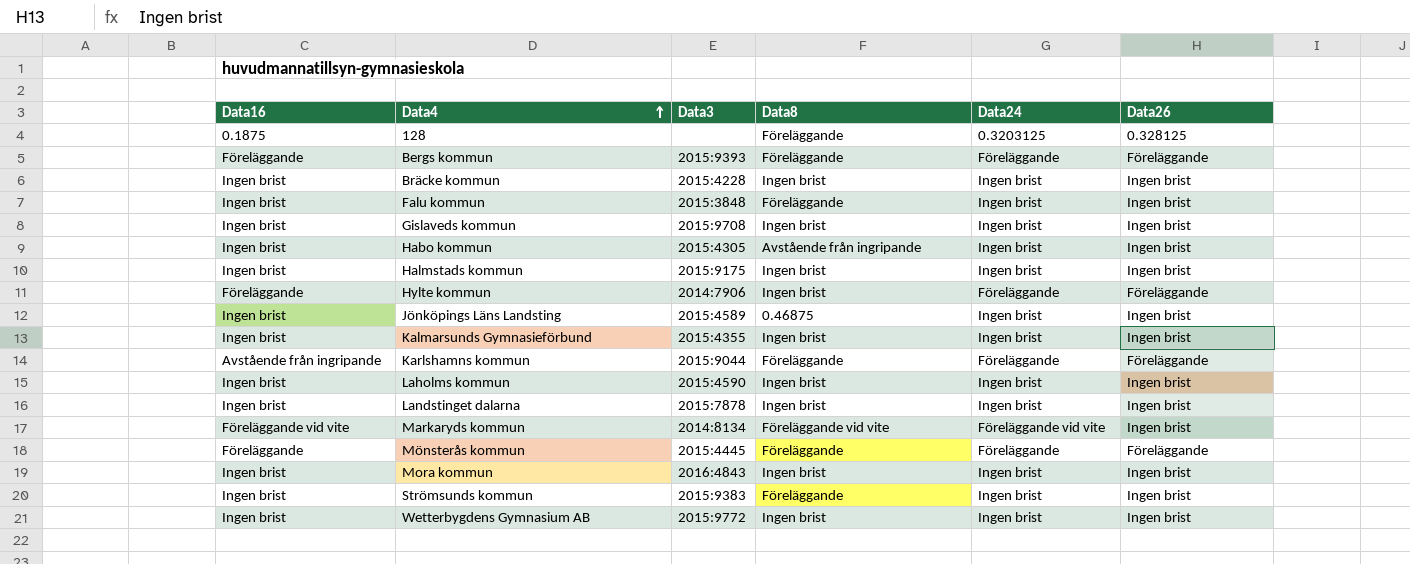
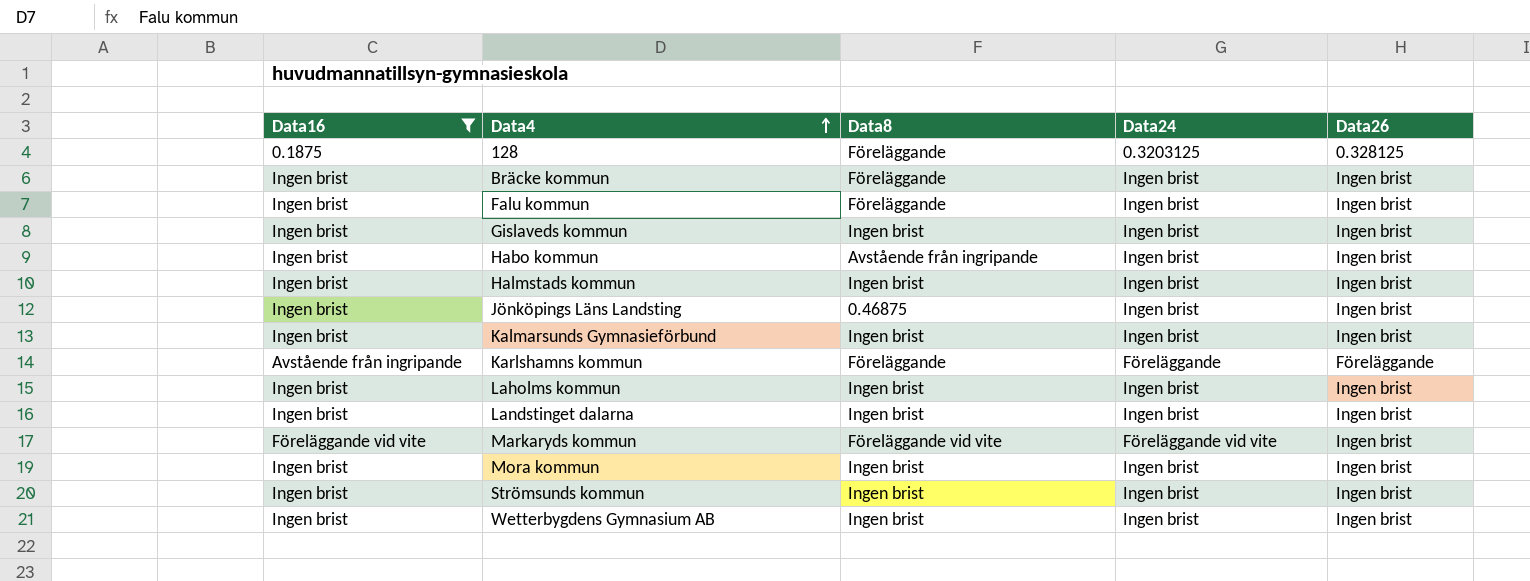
filter: none -> Data16 != Föreläggande
column Data3 | position: 3 -> none
Bräcke kommun | Data8: Ingen brist -> Föreläggande
Strömsunds kommun | Data8: Föreläggande -> Ingen brist

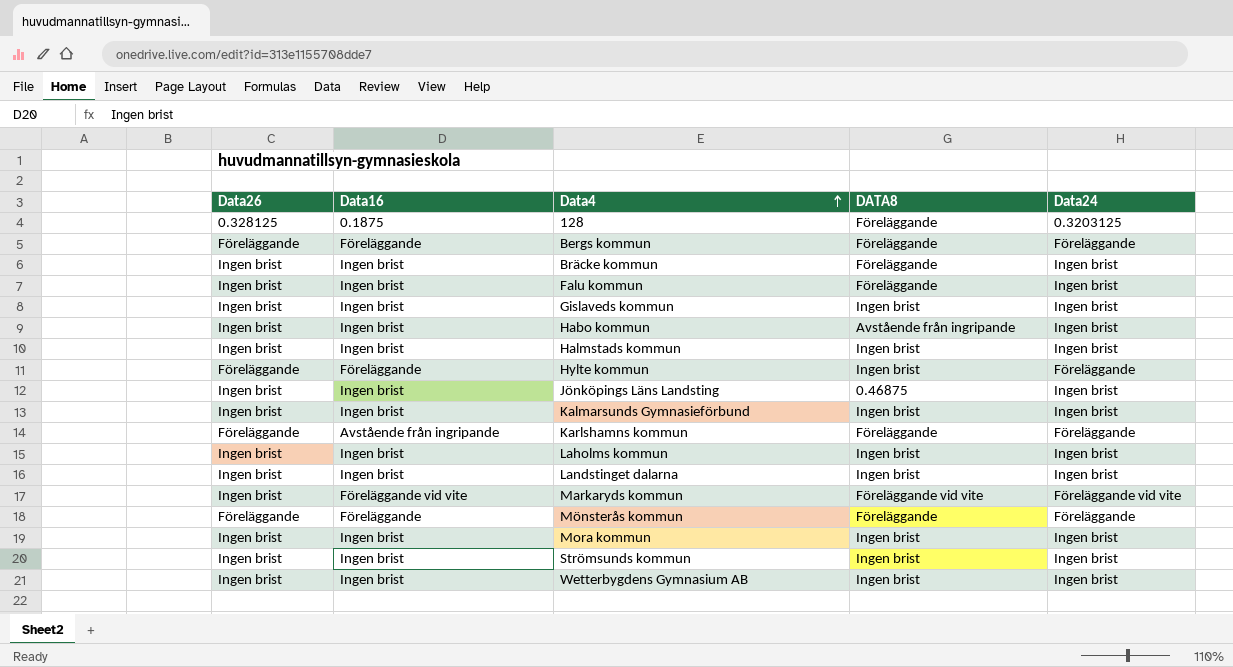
filter: Data16 != Föreläggande -> none
column Data26 | position: 5 -> 1
column name: Data8 -> DATA8

